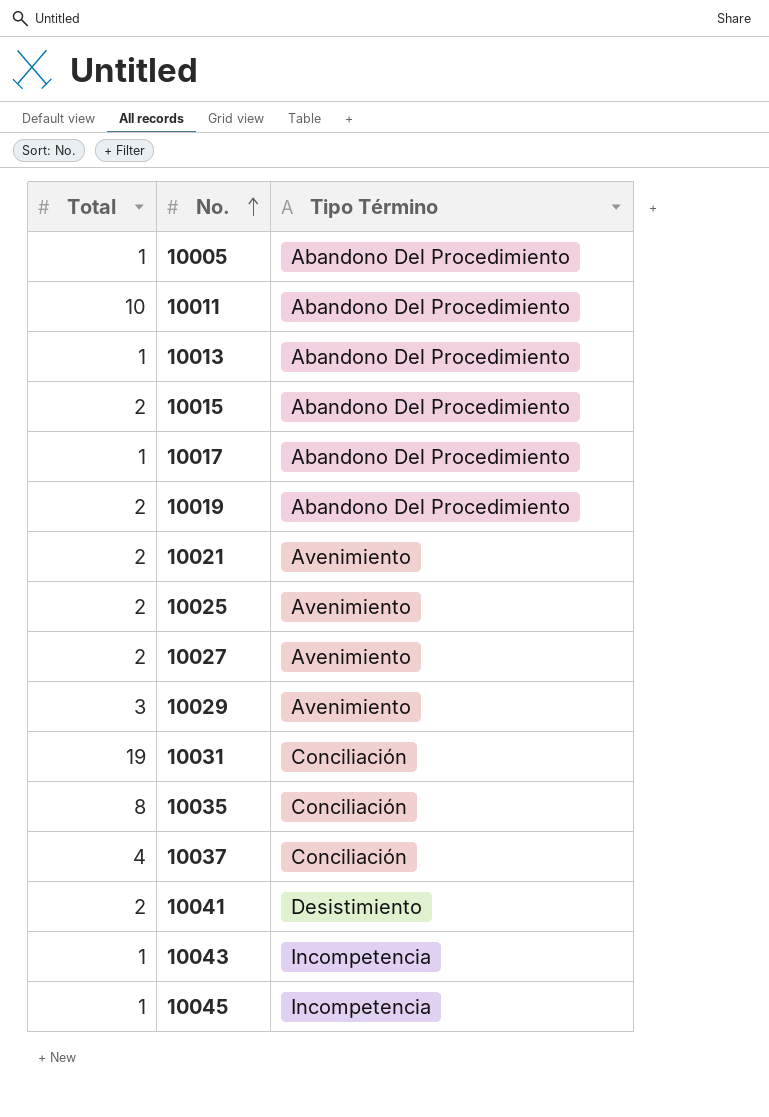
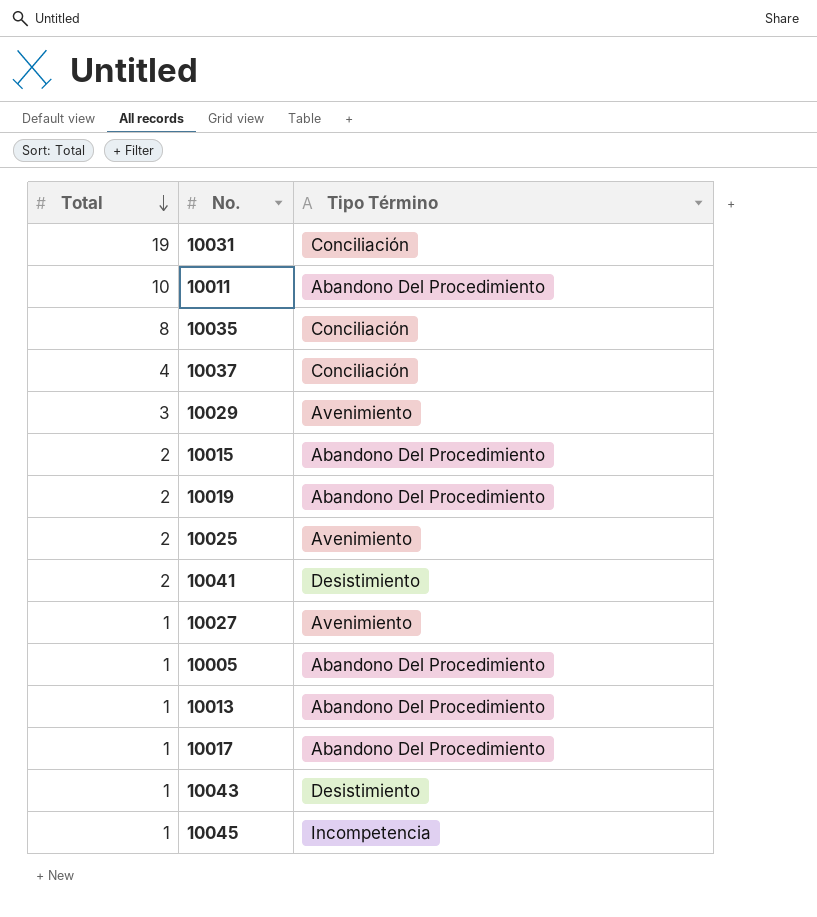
row order: No. ascending -> Total descending
row 10021: 2 | Avenimiento -> none
10027 | Total: 2 -> 1
10043 | Tipo Término: Incompetencia -> Desistimiento

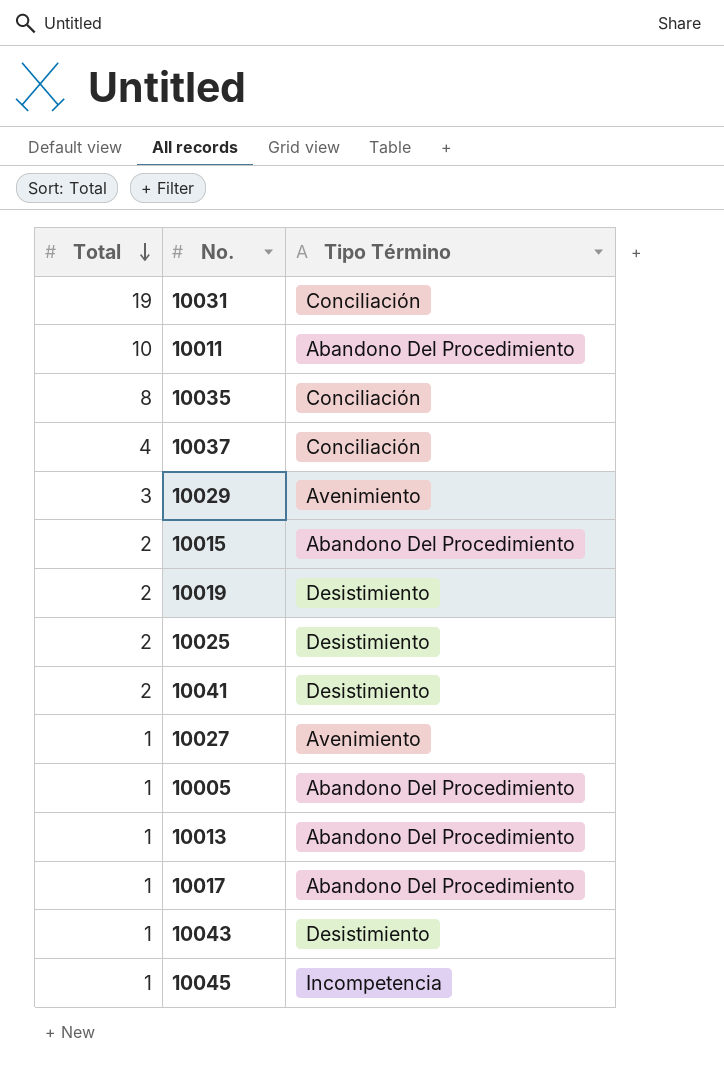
10019 | Tipo Término: Abandono Del Procedimiento -> Desistimiento
10025 | Tipo Término: Avenimiento -> Desistimiento

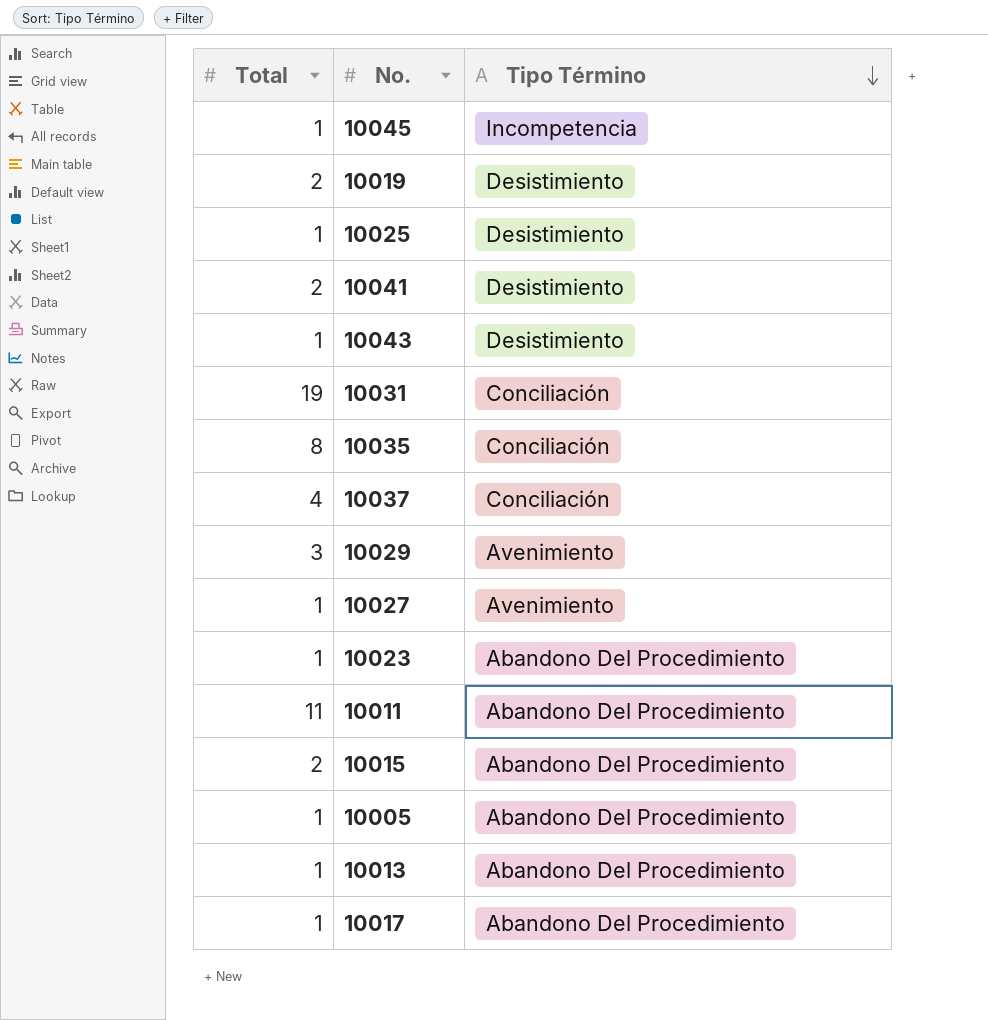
row order: Total descending -> Tipo Término descending
10025 | Total: 2 -> 1
row 10023: none -> 1 | Abandono Del Procedimiento
10011 | Total: 10 -> 11

